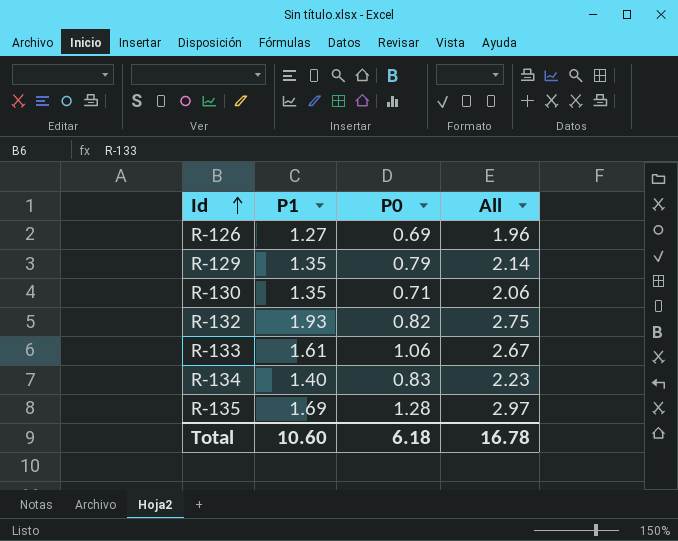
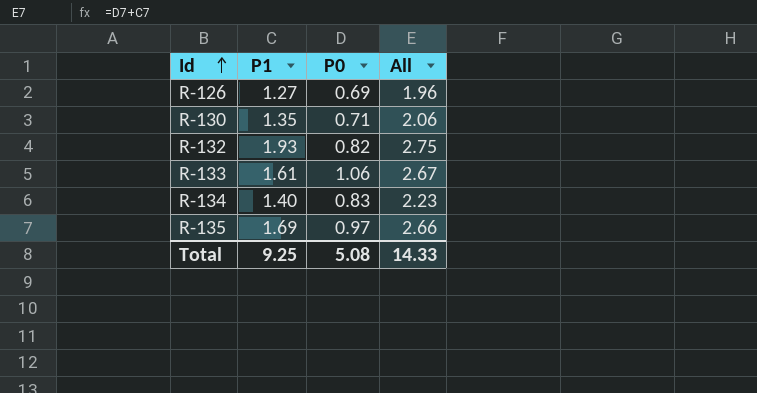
row R-129: 1.35 | 0.79 | 2.14 -> none
R-135 | P0: 1.28 -> 0.97
R-135 | All: 2.97 -> 2.66
Total | P1: 10.60 -> 9.25
Total | P0: 6.18 -> 5.08
Total | All: 16.78 -> 14.33

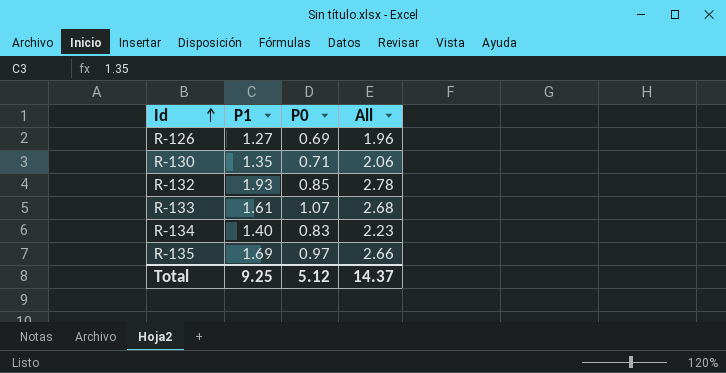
R-132 | P0: 0.82 -> 0.85
R-132 | All: 2.75 -> 2.78
R-133 | P0: 1.06 -> 1.07
R-133 | All: 2.67 -> 2.68
Total | P0: 5.08 -> 5.12
Total | All: 14.33 -> 14.37

